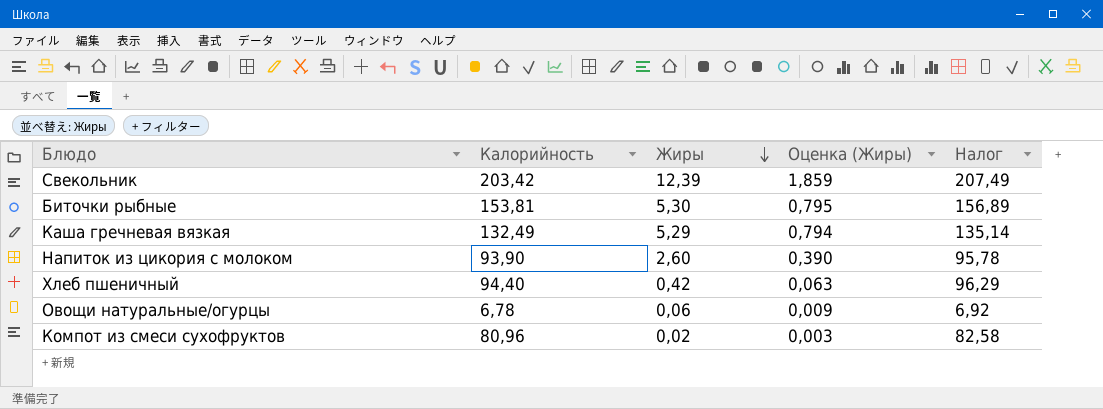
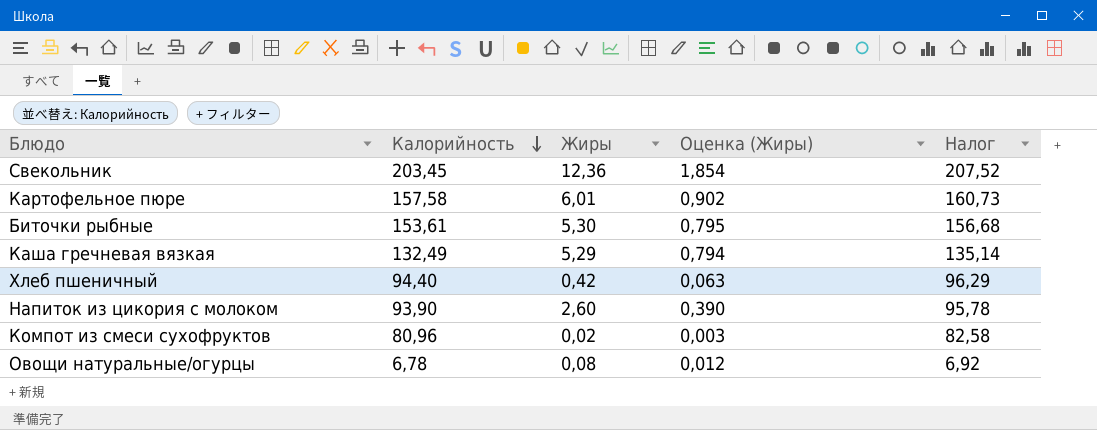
row order: Жиры descending -> Калорийность descending
Свекольник | Калорийность: 203,42 -> 203,45
Свекольник | Жиры: 12,39 -> 12,36
Свекольник | Оценка (Жиры): 1,859 -> 1,854
Свекольник | Налог: 207,49 -> 207,52
row Картофельное пюре: none -> 157,58 | 6,01 | 0,902 | 160,73
Биточки рыбные | Калорийность: 153,81 -> 153,61
Биточки рыбные | Налог: 156,89 -> 156,68
Овощи натуральные/огурцы | Жиры: 0,06 -> 0,08
Овощи натуральные/огурцы | Оценка (Жиры): 0,009 -> 0,012

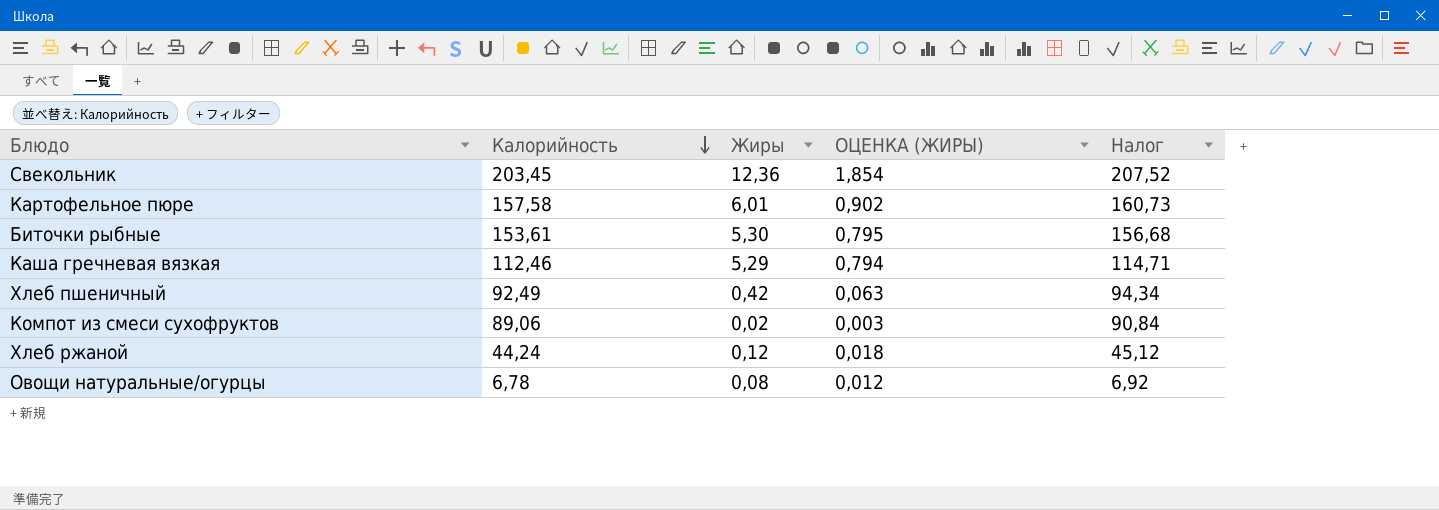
column name: Оценка (Жиры) -> ОЦЕНКА (ЖИРЫ)
row Напиток из цикория с молоком: 93,90 | 2,60 | 0,390 | 95,78 -> none
Каша гречневая вязкая | Калорийность: 132,49 -> 112,46
Каша гречневая вязкая | Налог: 135,14 -> 114,71
Хлеб пшеничный | Калорийность: 94,40 -> 92,49
Хлеб пшеничный | Налог: 96,29 -> 94,34
Компот из смеси сухофруктов | Калорийность: 80,96 -> 89,06
Компот из смеси сухофруктов | Налог: 82,58 -> 90,84
row Хлеб ржаной: none -> 44,24 | 0,12 | 0,018 | 45,12

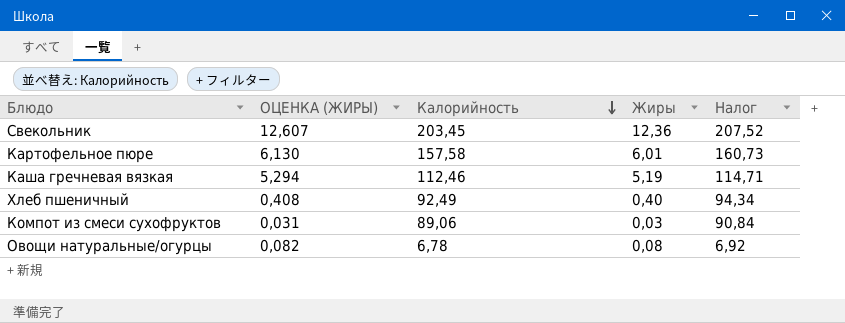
column ОЦЕНКА (ЖИРЫ) | formula: [Жиры] * 0,15 -> [Жиры] * 1,02
column ОЦЕНКА (ЖИРЫ) | position: 4 -> 2
row Биточки рыбные: 153,61 | 5,30 | 0,795 | 156,68 -> none
row Хлеб ржаной: 44,24 | 0,12 | 0,018 | 45,12 -> none
Каша гречневая вязкая | Жиры: 5,29 -> 5,19
Хлеб пшеничный | Жиры: 0,42 -> 0,40
Компот из смеси сухофруктов | Жиры: 0,02 -> 0,03

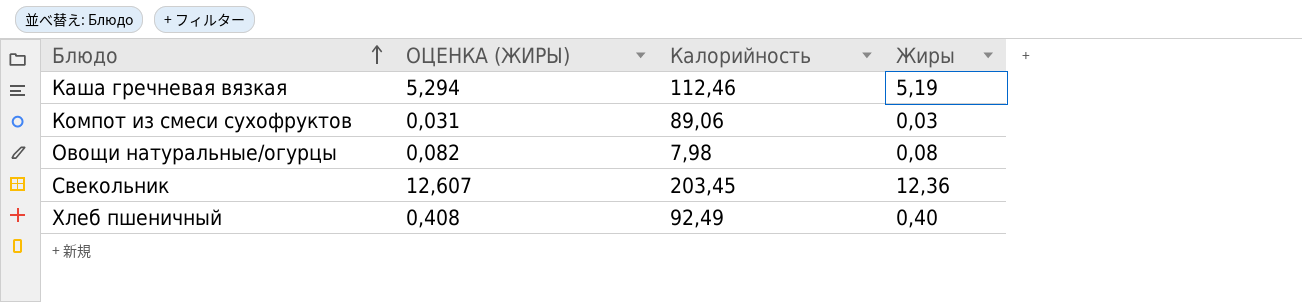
row order: Калорийность descending -> Блюдо ascending
column Налог | formula: [Калорийность] * 1,02 -> none
row Картофельное пюре: 6,130 | 157,58 | 6,01 | 160,73 -> none
Овощи натуральные/огурцы | Калорийность: 6,78 -> 7,98

